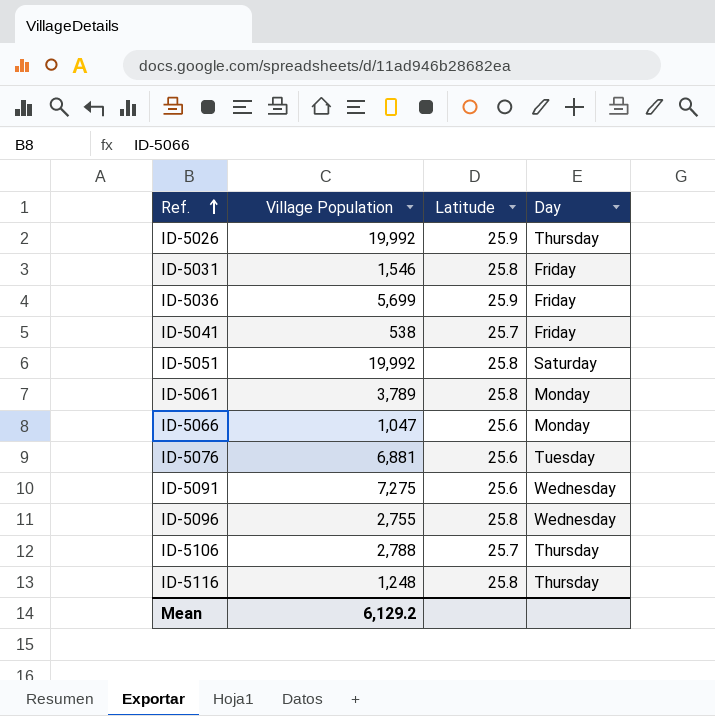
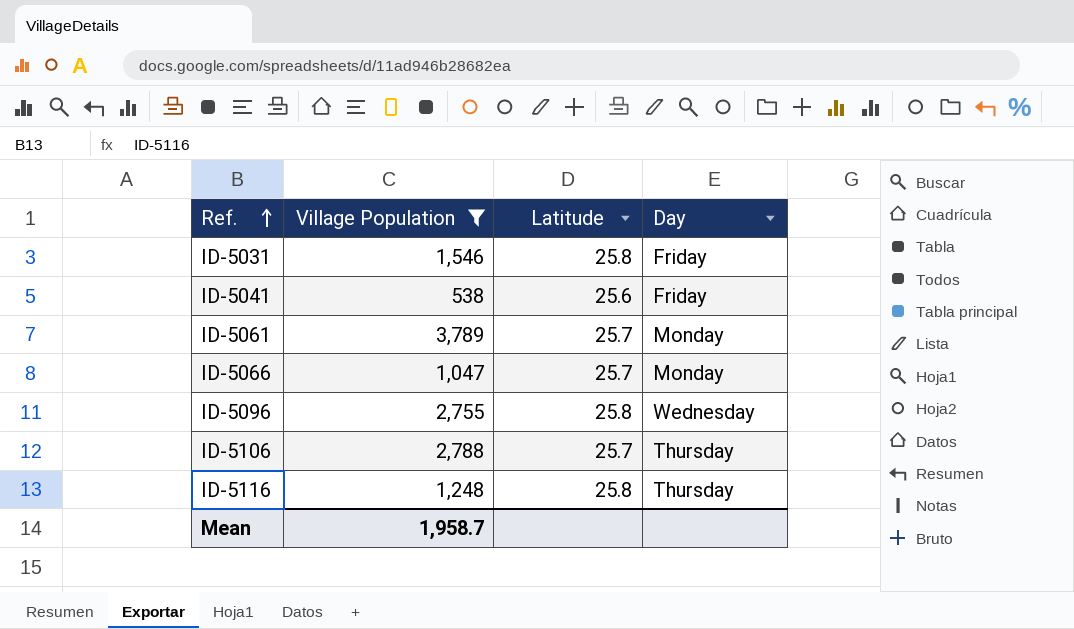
filter: none -> Village Population <= 3,789
ID-5041 | Latitude: 25.7 -> 25.6
ID-5061 | Latitude: 25.8 -> 25.7
ID-5066 | Latitude: 25.6 -> 25.7
Mean | Village Population: 6,129.2 -> 1,958.7

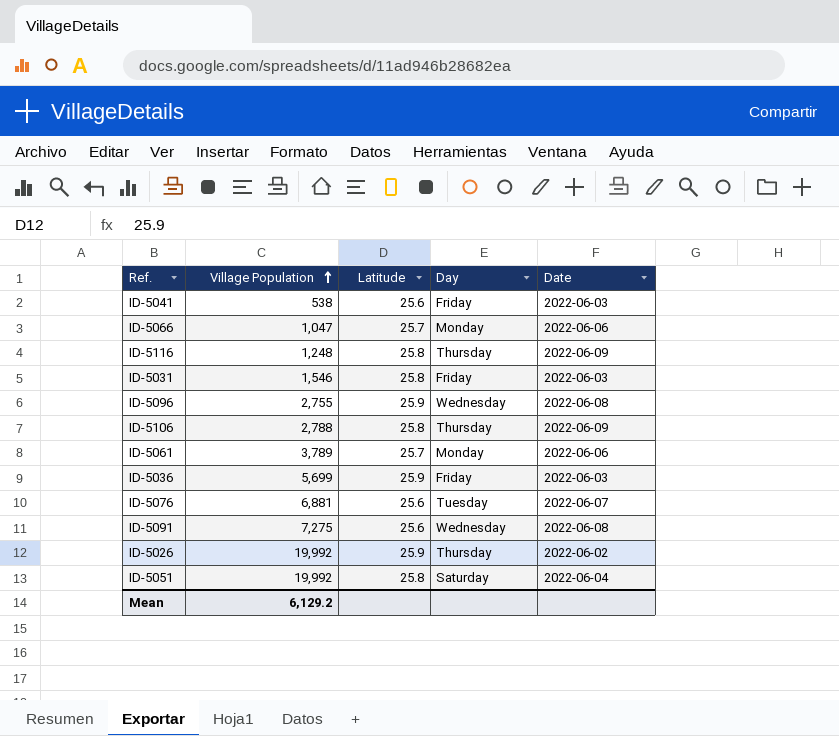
filter: Village Population <= 3,789 -> none
row order: Ref. ascending -> Village Population ascending
column Date | position: none -> 5
ID-5096 | Latitude: 25.8 -> 25.9
ID-5106 | Latitude: 25.7 -> 25.8
Mean | Village Population: 1,958.7 -> 6,129.2

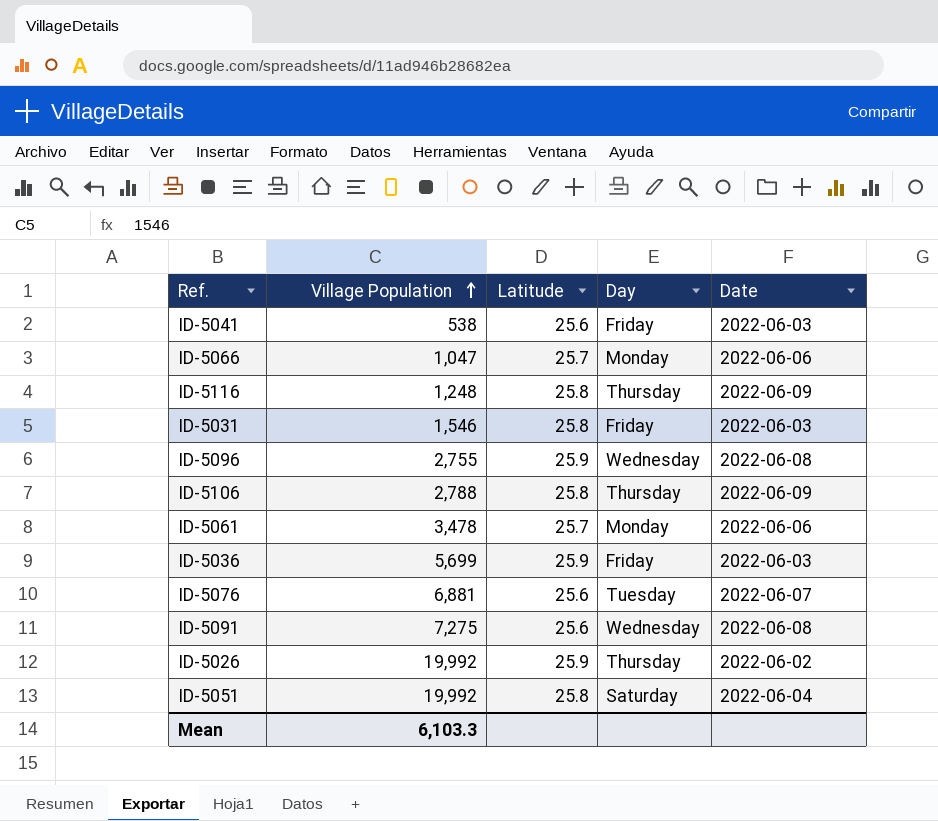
ID-5061 | Village Population: 3,789 -> 3,478
Mean | Village Population: 6,129.2 -> 6,103.3

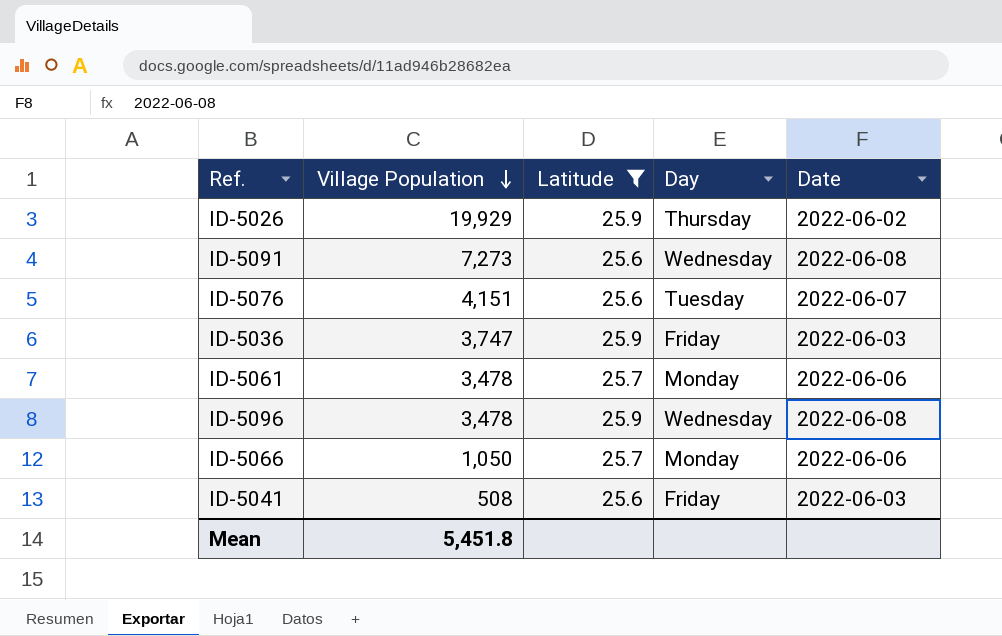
filter: none -> Latitude != 25.8
row order: Village Population ascending -> Village Population descending
ID-5026 | Village Population: 19,992 -> 19,929
ID-5091 | Village Population: 7,275 -> 7,273
ID-5076 | Village Population: 6,881 -> 4,151
ID-5036 | Village Population: 5,699 -> 3,747
ID-5096 | Village Population: 2,755 -> 3,478
ID-5066 | Village Population: 1,047 -> 1,050
ID-5041 | Village Population: 538 -> 508
Mean | Village Population: 6,103.3 -> 5,451.8

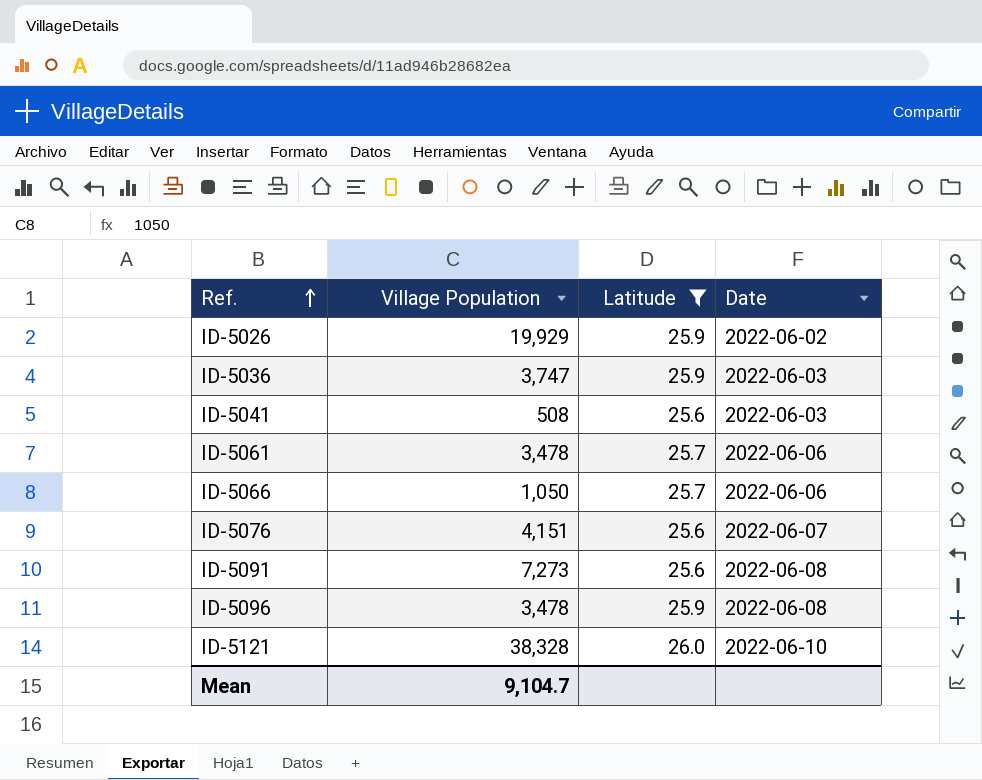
row order: Village Population descending -> Ref. ascending
column Day | position: 4 -> none
row ID-5121: none -> 38,328 | 26.0 | 2022-06-10
Mean | Village Population: 5,451.8 -> 9,104.7

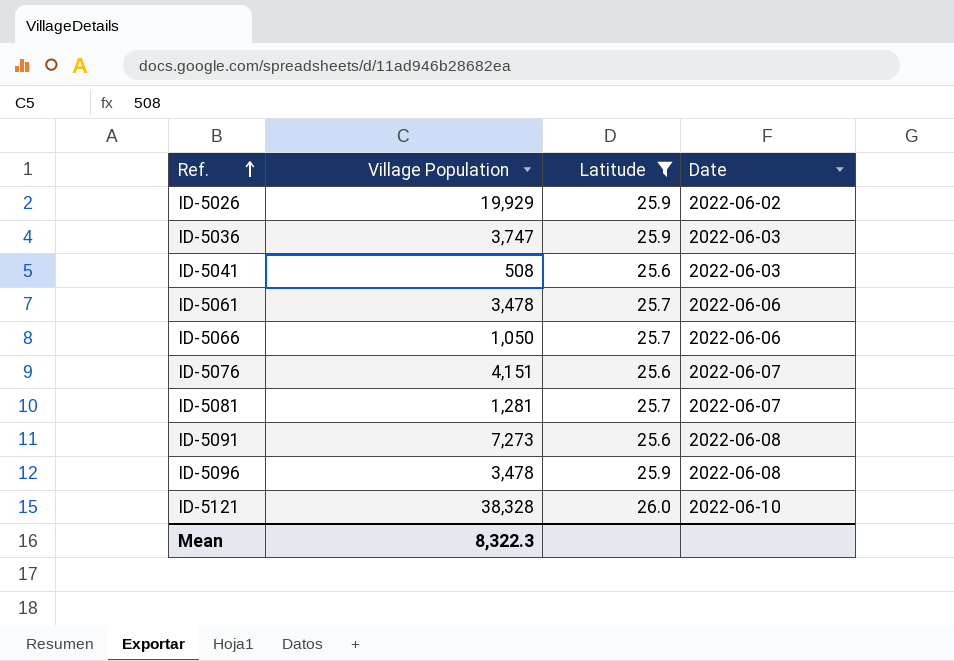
row ID-5081: none -> 1,281 | 25.7 | 2022-06-07
Mean | Village Population: 9,104.7 -> 8,322.3

